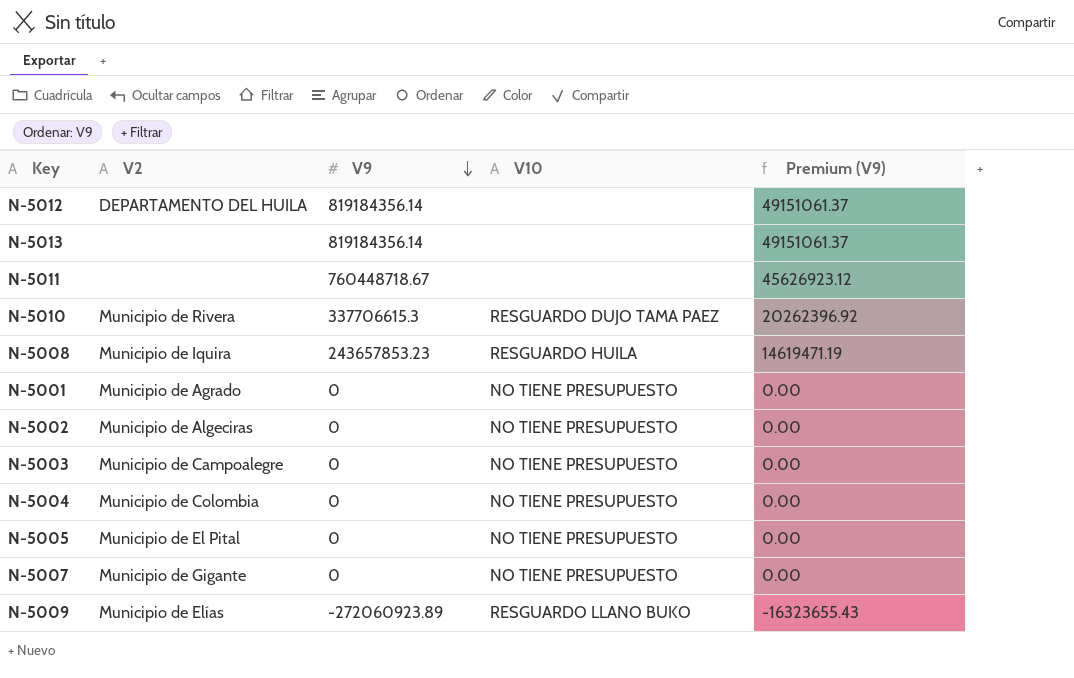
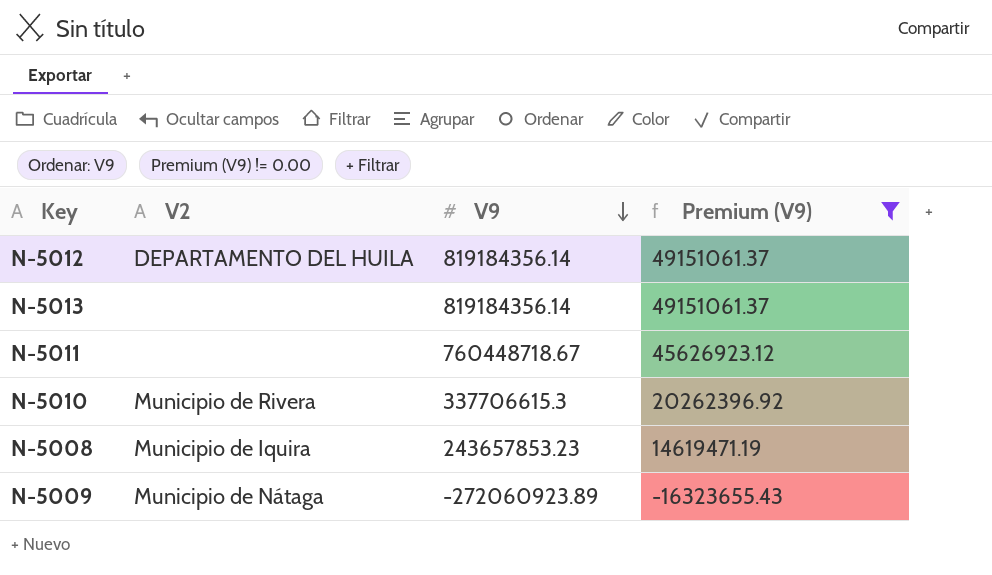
filter: none -> Premium (V9) != 0.00
column V10 | position: 4 -> none
N-5009 | V2: Municipio de Elías -> Municipio de Nátaga

